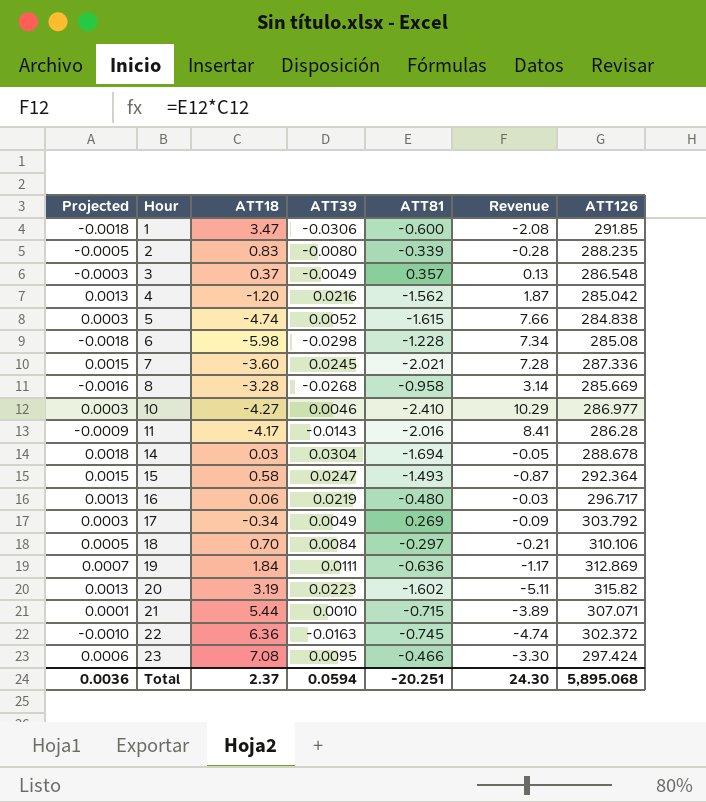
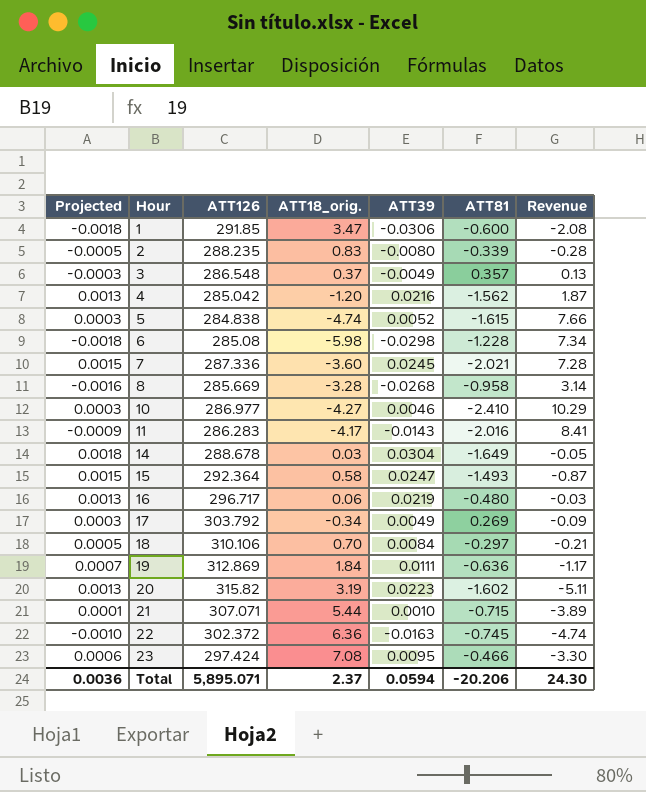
column ATT126 | position: 7 -> 3
column name: ATT18 -> ATT18_orig.
11 | ATT126: 286.28 -> 286.283
14 | ATT81: -1.694 -> -1.649
Total | ATT126: 5,895.068 -> 5,895.071
Total | ATT81: -20.251 -> -20.206

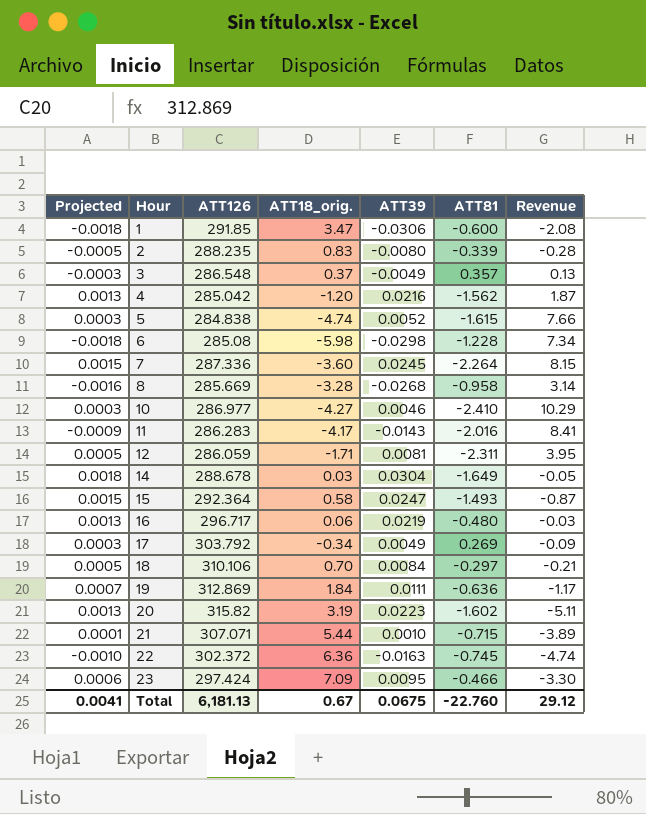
7 | ATT81: -2.021 -> -2.264
7 | Revenue: 7.28 -> 8.15
row 12: none -> 0.0005 | 286.059 | -1.71 | 0.0081 | -2.311 | 3.95
23 | ATT18_orig.: 7.08 -> 7.09
Total | Projected: 0.0036 -> 0.0041
Total | ATT126: 5,895.071 -> 6,181.13
Total | ATT18_orig.: 2.37 -> 0.67
Total | ATT39: 0.0594 -> 0.0675
Total | ATT81: -20.206 -> -22.760
Total | Revenue: 24.30 -> 29.12

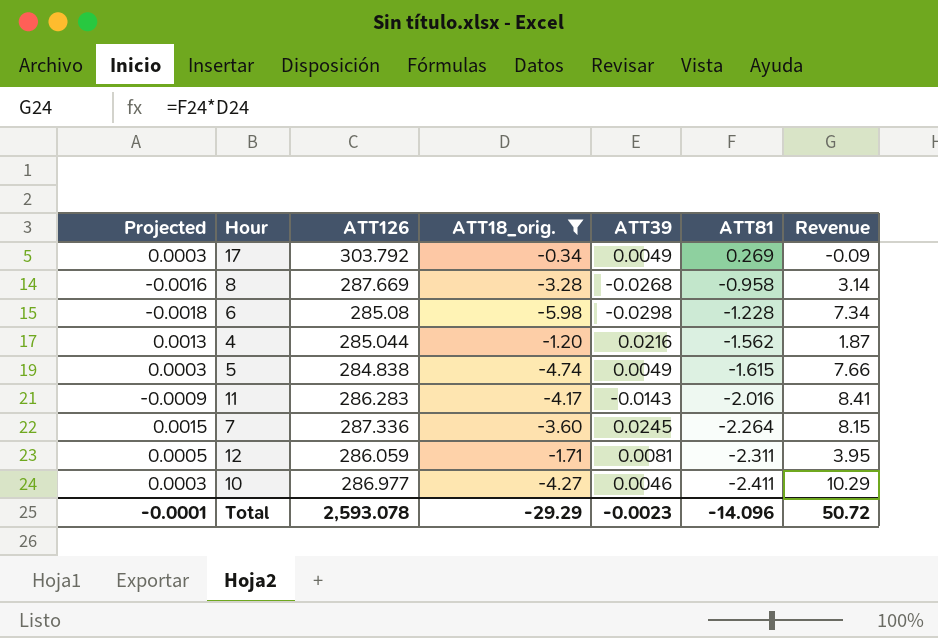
filter: none -> ATT18_orig. <= -0.34
row order: Hour ascending -> ATT81 descending
8 | ATT126: 285.669 -> 287.669
4 | ATT126: 285.042 -> 285.044
5 | ATT39: 0.0052 -> 0.0049
10 | ATT81: -2.410 -> -2.411
Total | Projected: 0.0041 -> -0.0001
Total | ATT126: 6,181.13 -> 2,593.078
Total | ATT18_orig.: 0.67 -> -29.29
Total | ATT39: 0.0675 -> -0.0023
Total | ATT81: -22.760 -> -14.096
Total | Revenue: 29.12 -> 50.72

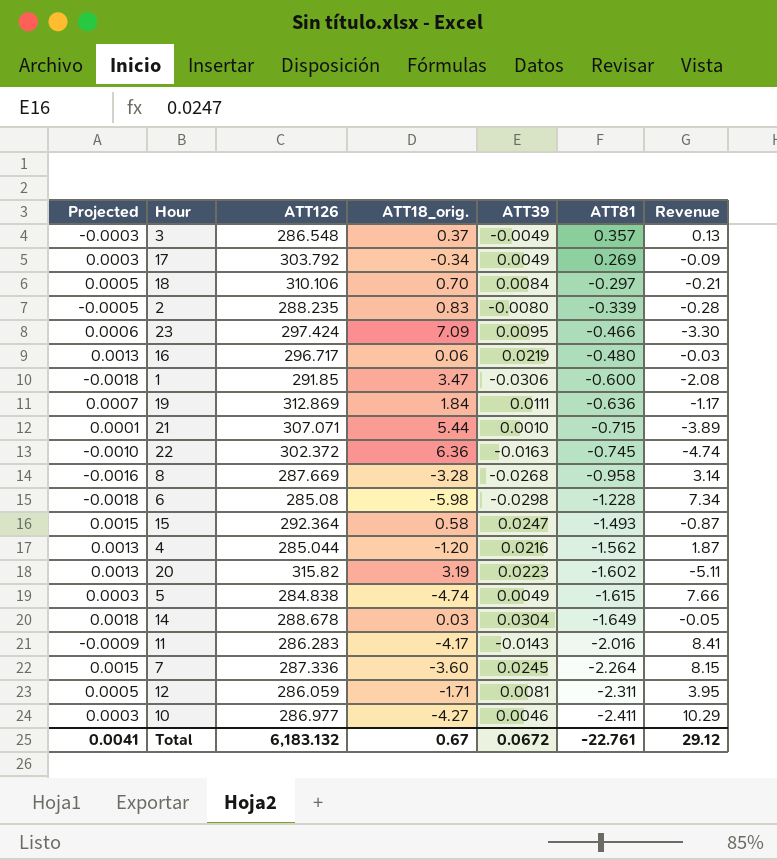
filter: ATT18_orig. <= -0.34 -> none
Total | Projected: -0.0001 -> 0.0041
Total | ATT126: 2,593.078 -> 6,183.132
Total | ATT18_orig.: -29.29 -> 0.67
Total | ATT39: -0.0023 -> 0.0672
Total | ATT81: -14.096 -> -22.761
Total | Revenue: 50.72 -> 29.12

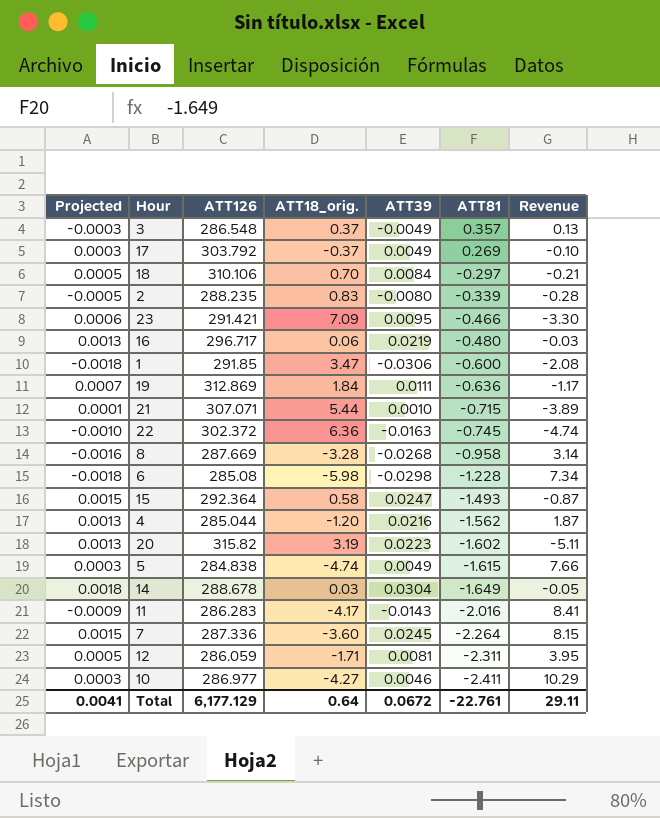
17 | ATT18_orig.: -0.34 -> -0.37
17 | Revenue: -0.09 -> -0.10
23 | ATT126: 297.424 -> 291.421
Total | ATT126: 6,183.132 -> 6,177.129
Total | ATT18_orig.: 0.67 -> 0.64
Total | Revenue: 29.12 -> 29.11

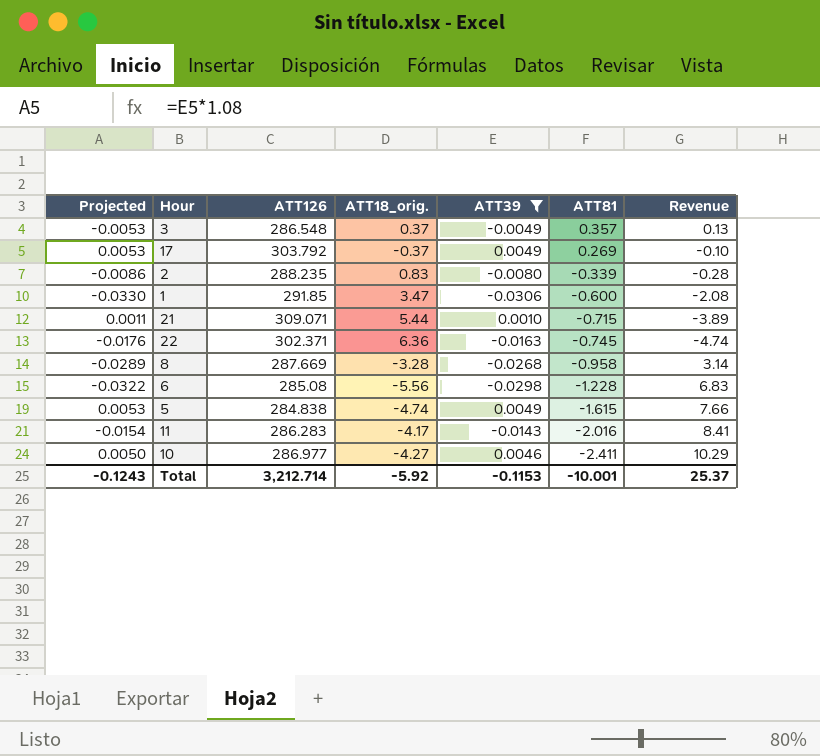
filter: none -> ATT39 <= 0.0049
column Projected | formula: [ATT39] * 0.06 -> [ATT39] * 1.08
21 | ATT126: 307.071 -> 309.071
22 | ATT126: 302.372 -> 302.371
6 | ATT18_orig.: -5.98 -> -5.56
6 | Revenue: 7.34 -> 6.83
Total | Projected: 0.0041 -> -0.1243
Total | ATT126: 6,177.129 -> 3,212.714
Total | ATT18_orig.: 0.64 -> -5.92
Total | ATT39: 0.0672 -> -0.1153
Total | ATT81: -22.761 -> -10.001
Total | Revenue: 29.11 -> 25.37

